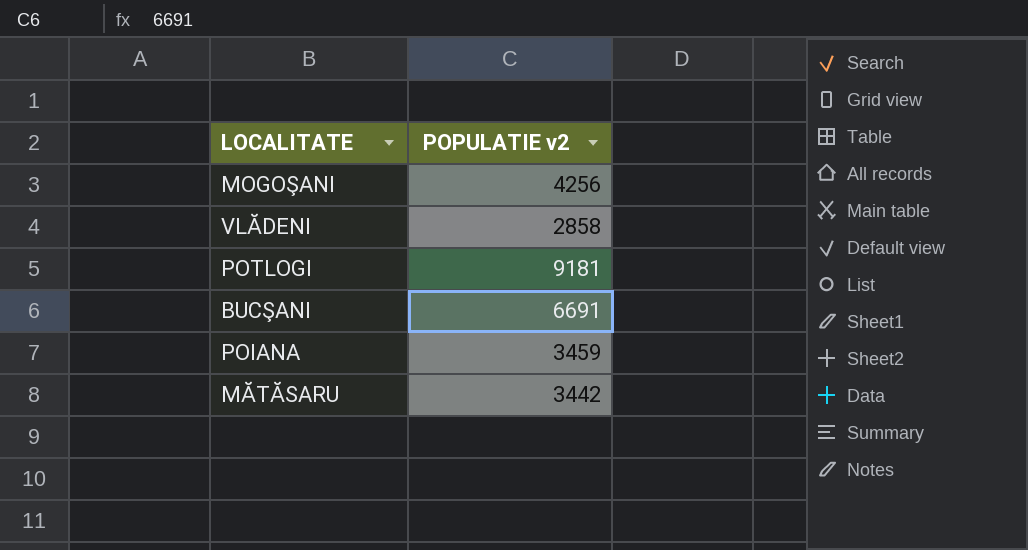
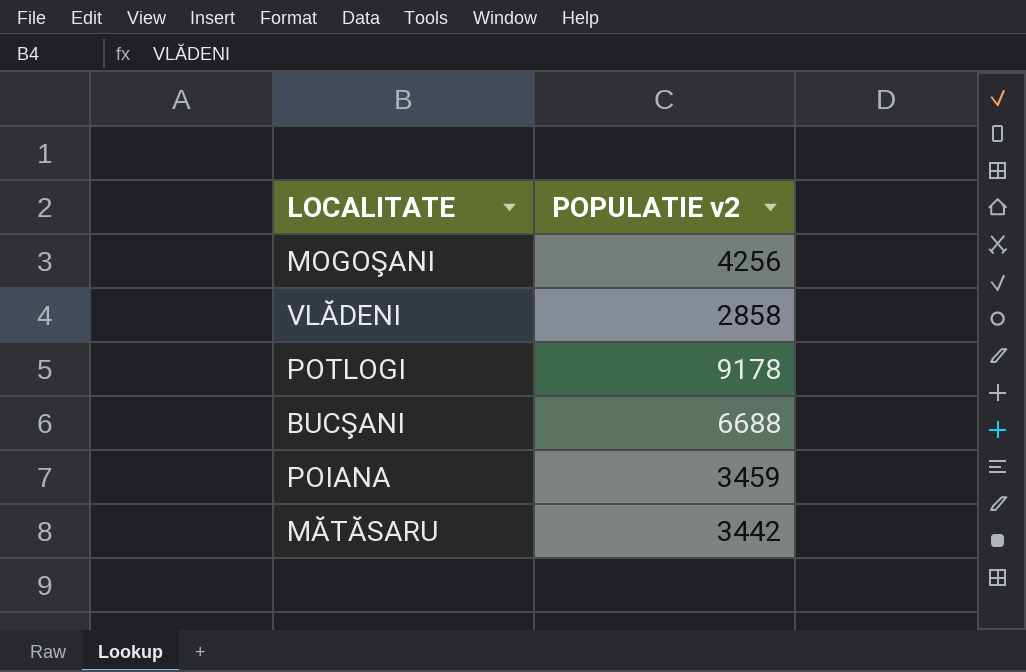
POTLOGI | POPULATIE v2: 9181 -> 9178
BUCŞANI | POPULATIE v2: 6691 -> 6688

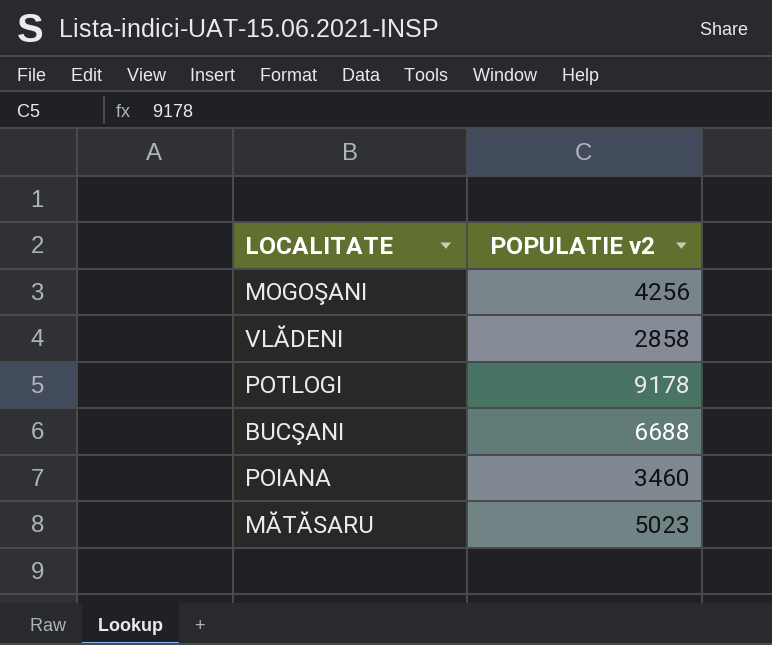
POIANA | POPULATIE v2: 3459 -> 3460
MĂTĂSARU | POPULATIE v2: 3442 -> 5023

